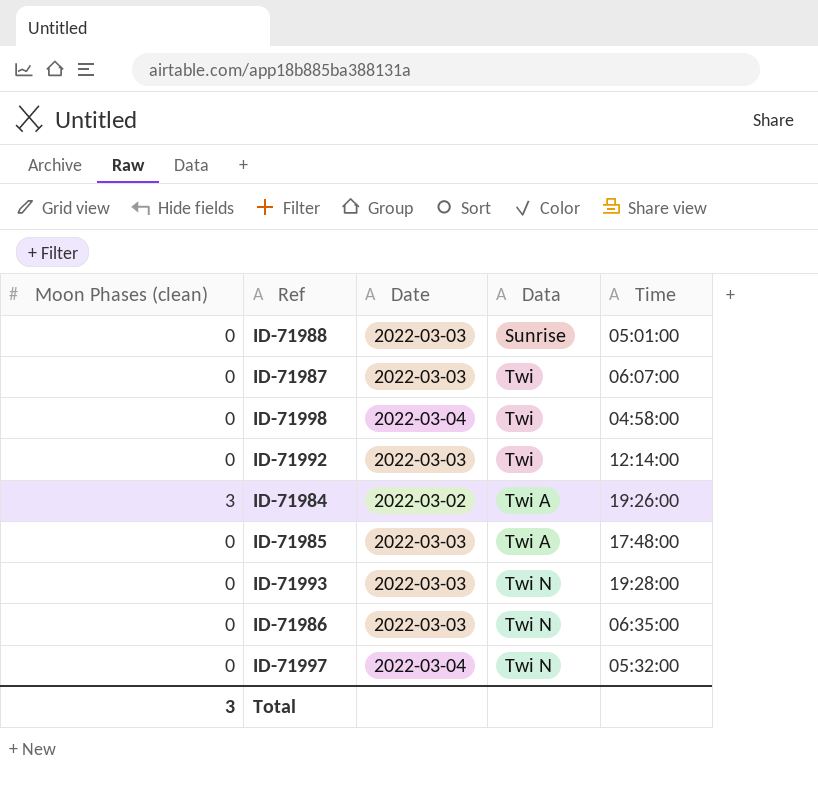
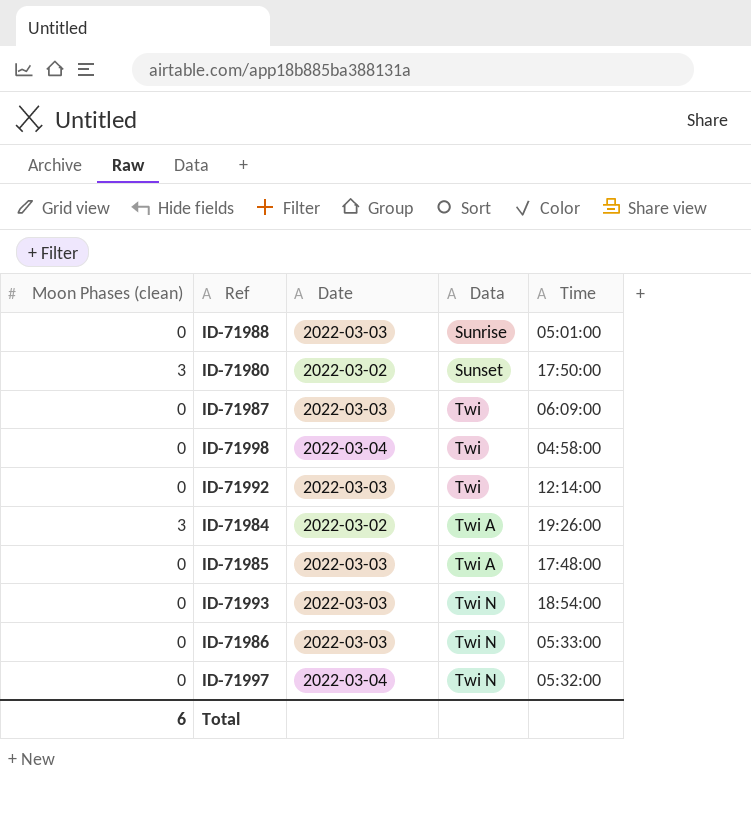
row ID-71980: none -> 3 | 2022-03-02 | Sunset | 17:50:00
ID-71987 | Time: 06:07:00 -> 06:09:00
ID-71993 | Time: 19:28:00 -> 18:54:00
ID-71986 | Time: 06:35:00 -> 05:33:00
Total | Moon Phases (clean): 3 -> 6

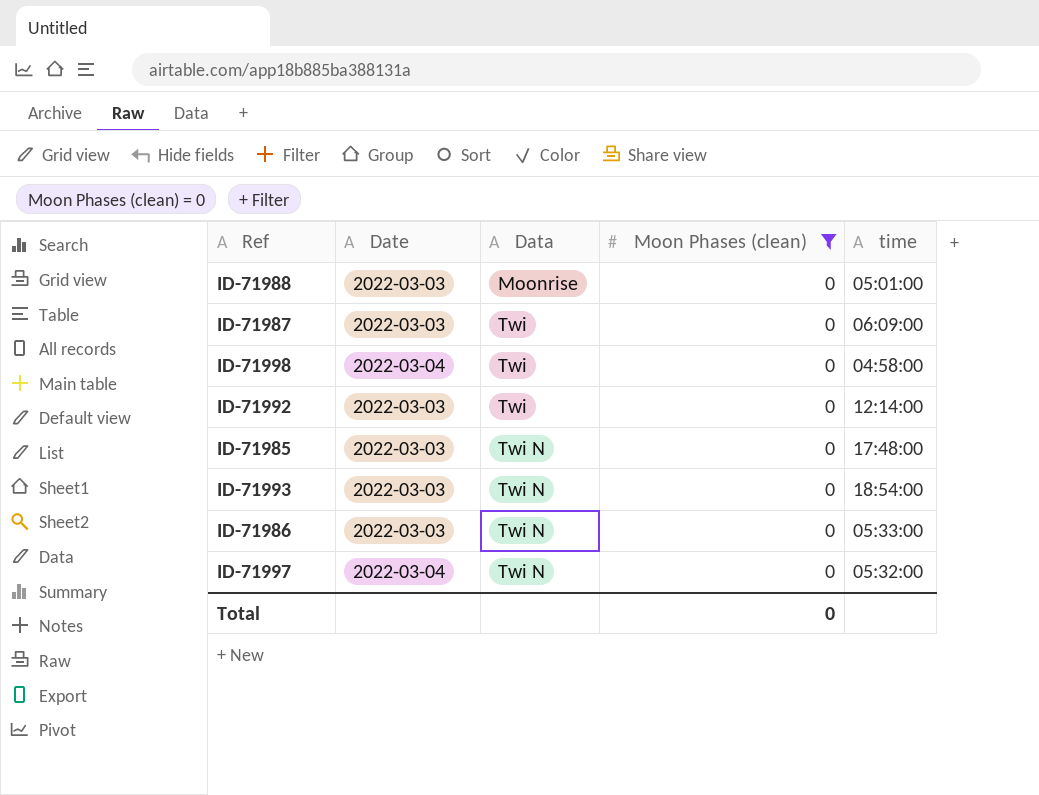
filter: none -> Moon Phases (clean) = 0
column Moon Phases (clean) | position: 1 -> 4
column name: Time -> time
ID-71988 | Data: Sunrise -> Moonrise
ID-71985 | Data: Twi A -> Twi N
Total | Moon Phases (clean): 6 -> 0

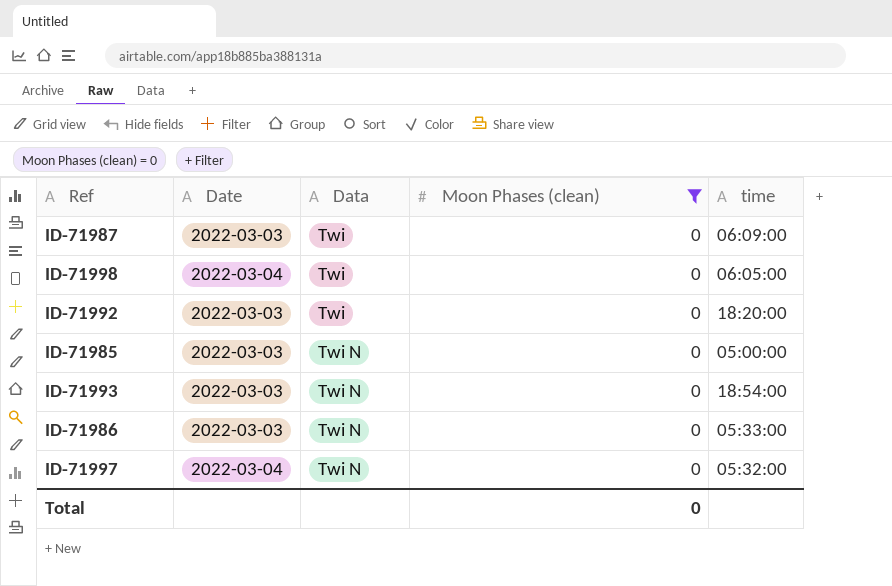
row ID-71988: 2022-03-03 | Moonrise | 0 | 05:01:00 -> none
ID-71998 | time: 04:58:00 -> 06:05:00
ID-71992 | time: 12:14:00 -> 18:20:00
ID-71985 | time: 17:48:00 -> 05:00:00

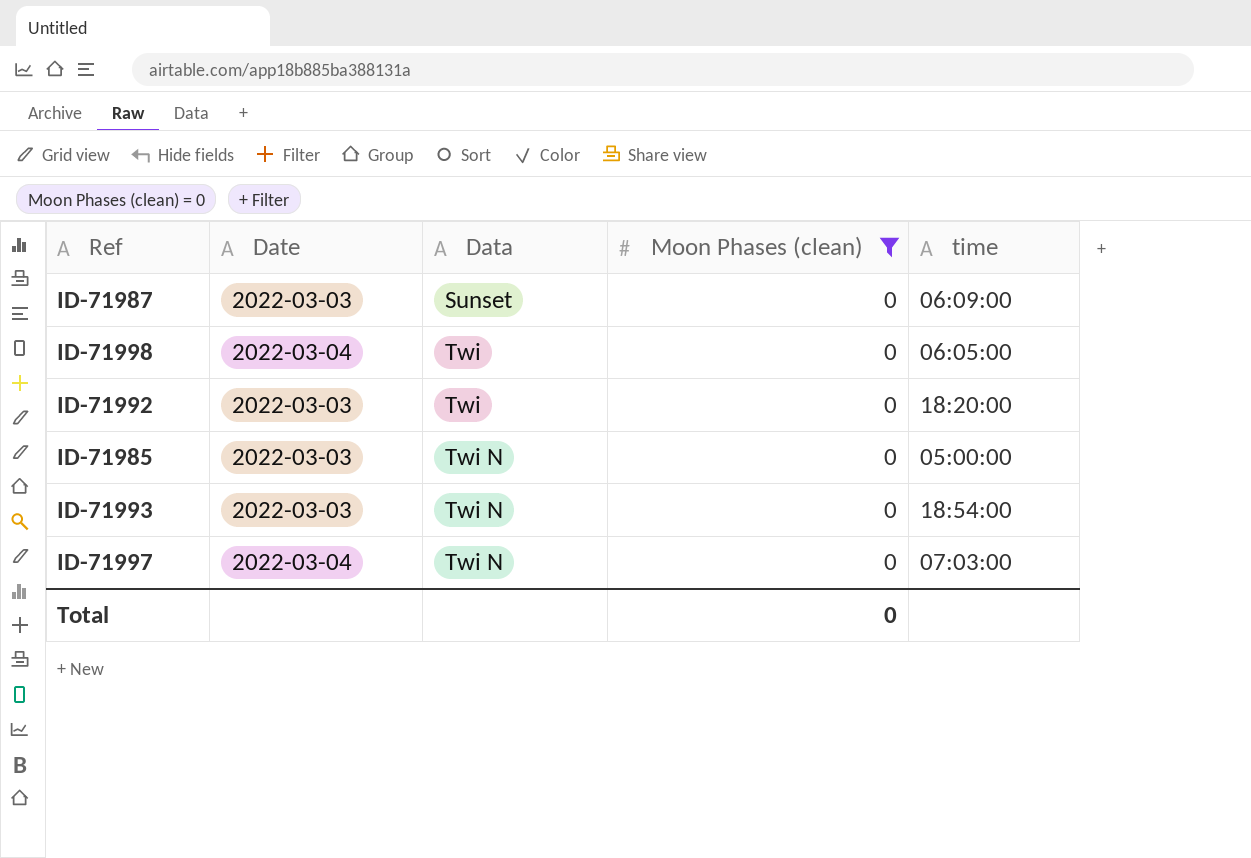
row ID-71986: 2022-03-03 | Twi N | 0 | 05:33:00 -> none
ID-71987 | Data: Twi -> Sunset
ID-71997 | time: 05:32:00 -> 07:03:00

